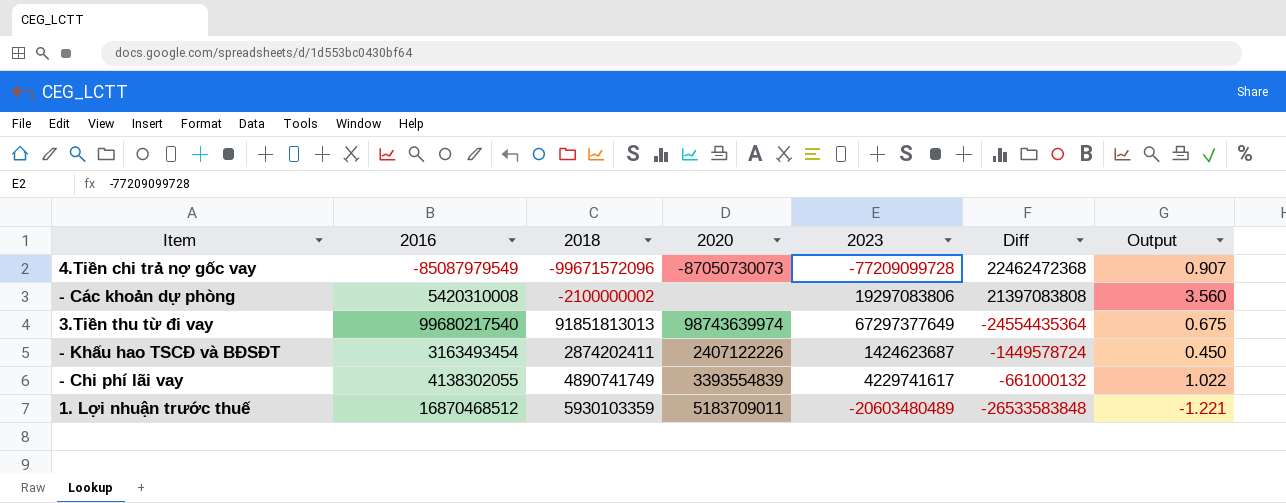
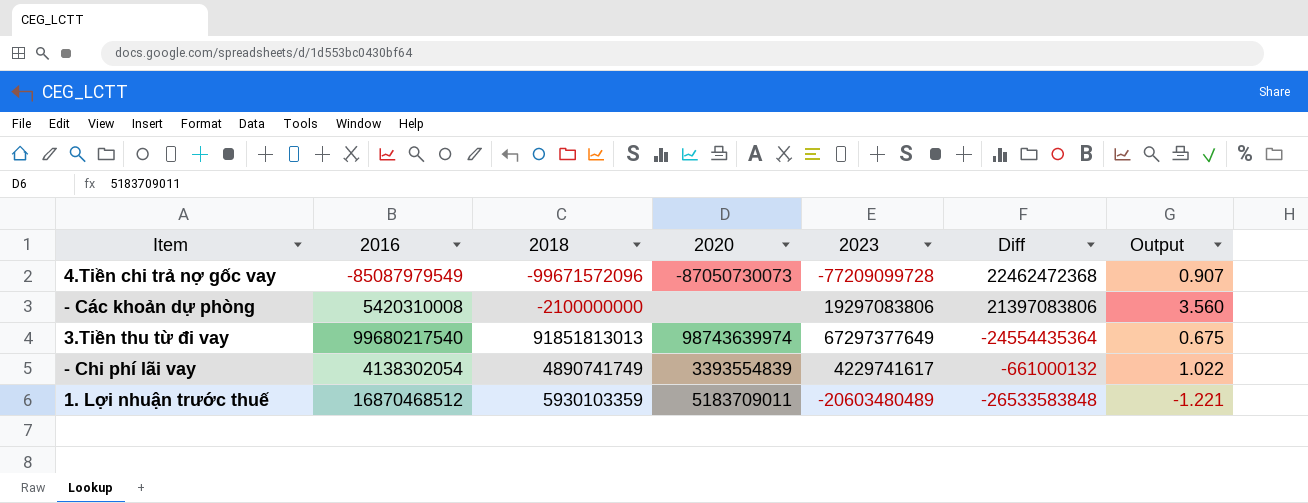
row - Khấu hao TSCĐ và BĐSĐT: 3163493454 | 2874202411 | 2407122226 | 1424623687 | -1449578724 | 0.450 -> none
- Các khoản dự phòng | 2018: -2100000002 -> -2100000000
- Các khoản dự phòng | Diff: 21397083808 -> 21397083806
- Chi phí lãi vay | 2016: 4138302055 -> 4138302054

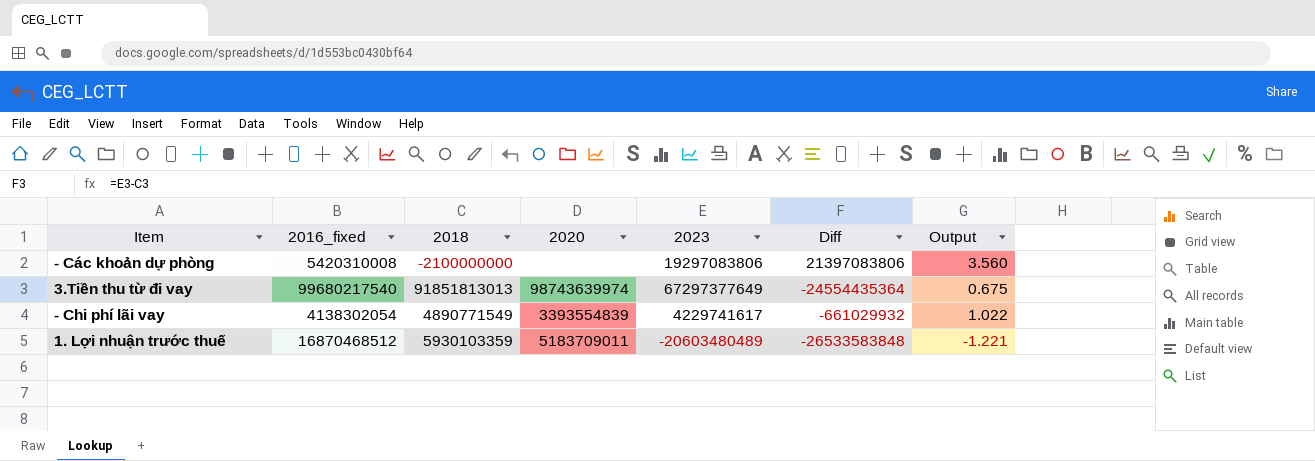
column name: 2016 -> 2016_fixed
row 4.Tiền chi trả nợ gốc vay: -85087979549 | -99671572096 | -87050730073 | -77209099728 | 22462472368 | 0.907 -> none
- Chi phí lãi vay | 2018: 4890741749 -> 4890771549
- Chi phí lãi vay | Diff: -661000132 -> -661029932

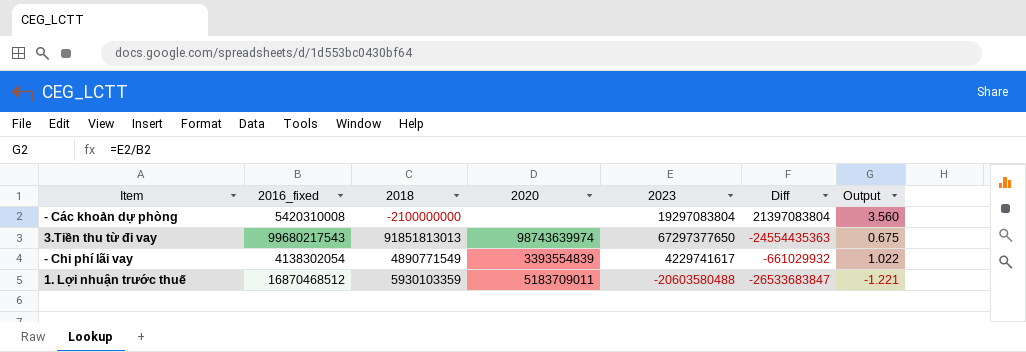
- Các khoản dự phòng | 2023: 19297083806 -> 19297083804
- Các khoản dự phòng | Diff: 21397083806 -> 21397083804
3.Tiền thu từ đi vay | 2016_fixed: 99680217540 -> 99680217543
3.Tiền thu từ đi vay | 2023: 67297377649 -> 67297377650
3.Tiền thu từ đi vay | Diff: -24554435364 -> -24554435363
1. Lợi nhuận trước thuế | 2023: -20603480489 -> -20603580488
1. Lợi nhuận trước thuế | Diff: -26533583848 -> -26533683847

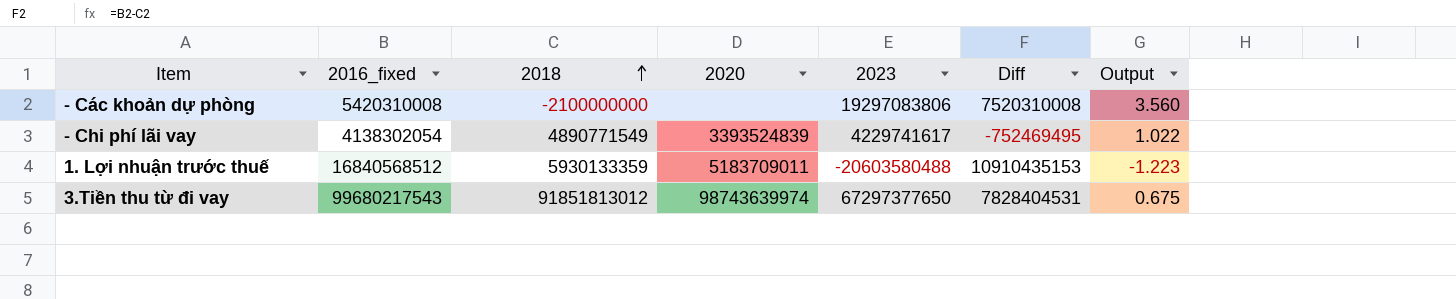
row order: none -> 2018 ascending
column Diff | formula: [2023] - [2018] -> [2016_fixed] - [2018]
- Các khoản dự phòng | 2023: 19297083804 -> 19297083806
- Chi phí lãi vay | 2020: 3393554839 -> 3393524839
1. Lợi nhuận trước thuế | 2016_fixed: 16870468512 -> 16840568512
1. Lợi nhuận trước thuế | 2018: 5930103359 -> 5930133359
1. Lợi nhuận trước thuế | Output: -1.221 -> -1.223
3.Tiền thu từ đi vay | 2018: 91851813013 -> 91851813012

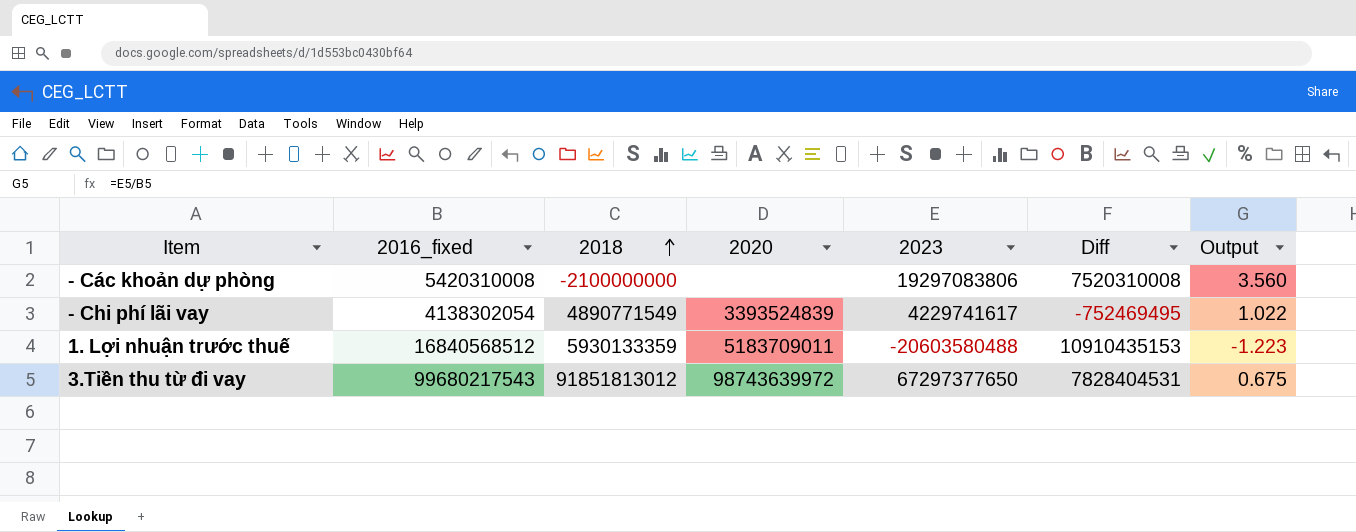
3.Tiền thu từ đi vay | 2020: 98743639974 -> 98743639972

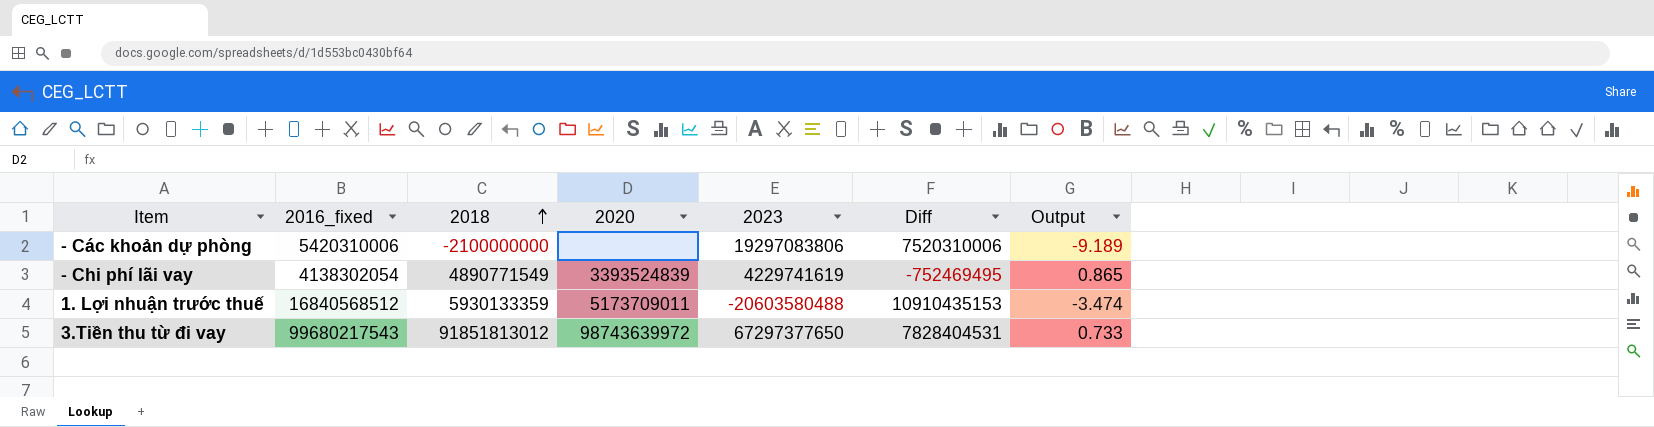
column Output | formula: [2023] / [2016_fixed] -> [2023] / [2018]
- Các khoản dự phòng | 2016_fixed: 5420310008 -> 5420310006
- Các khoản dự phòng | Diff: 7520310008 -> 7520310006
- Chi phí lãi vay | 2023: 4229741617 -> 4229741619
1. Lợi nhuận trước thuế | 2020: 5183709011 -> 5173709011

